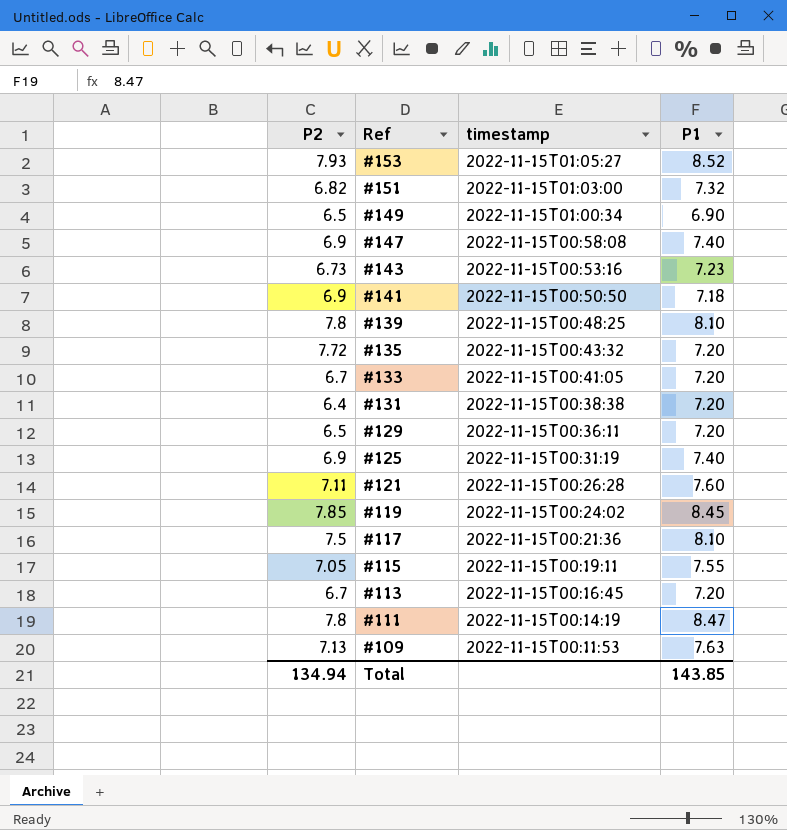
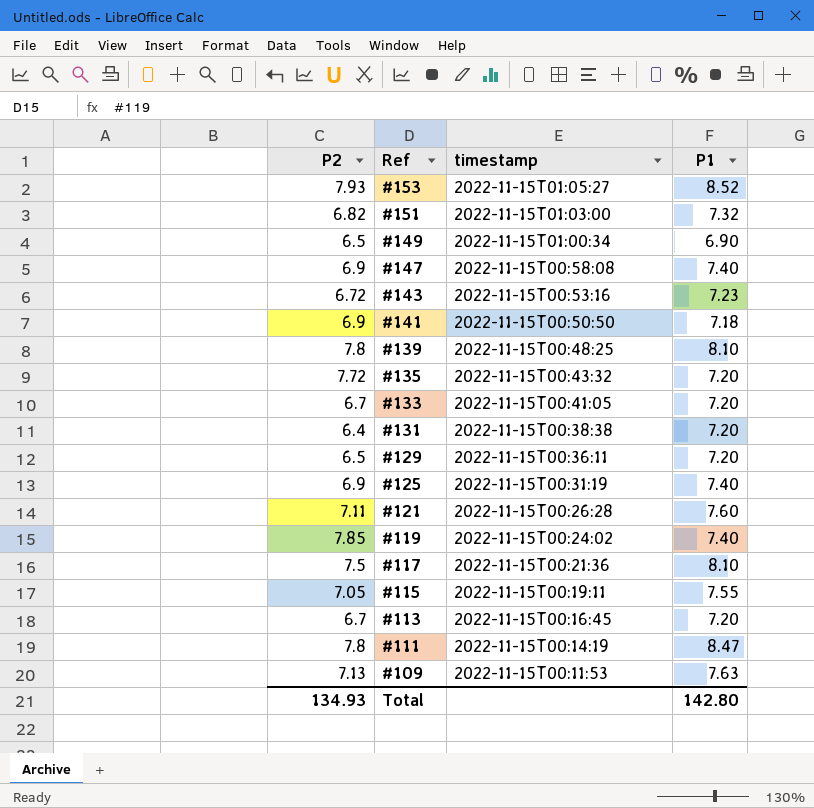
#143 | P2: 6.73 -> 6.72
#119 | P1: 8.45 -> 7.40
Total | P2: 134.94 -> 134.93
Total | P1: 143.85 -> 142.80

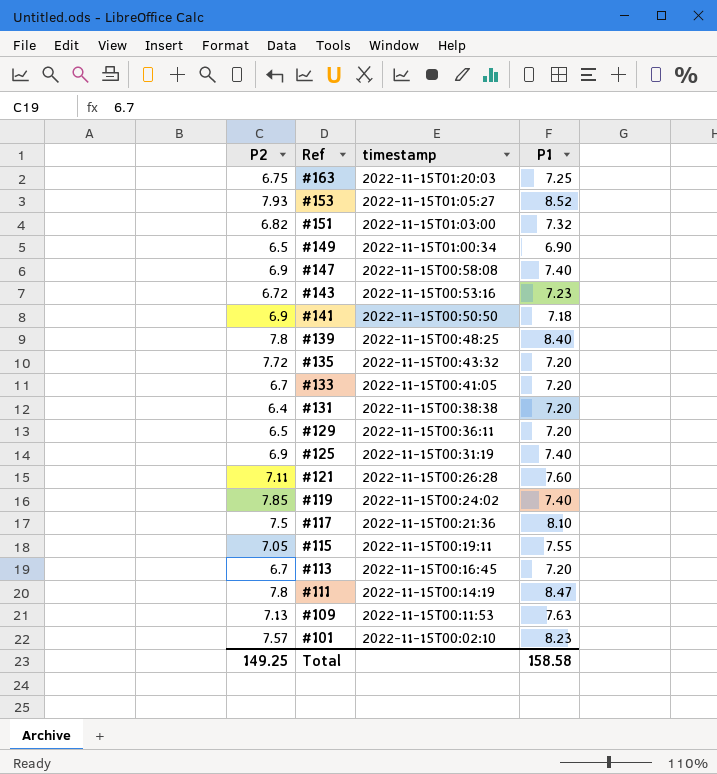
row #163: none -> 6.75 | 2022-11-15T01:20:03 | 7.25
#139 | P1: 8.10 -> 8.40
row #101: none -> 7.57 | 2022-11-15T00:02:10 | 8.23
Total | P2: 134.93 -> 149.25
Total | P1: 142.80 -> 158.58

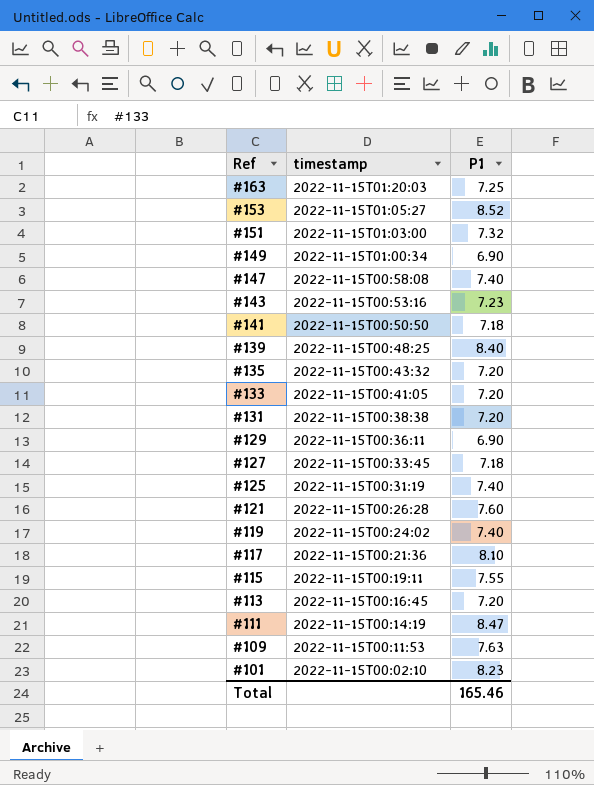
column P2 | position: 1 -> none
#129 | P1: 7.20 -> 6.90
row #127: none -> 2022-11-15T00:33:45 | 7.18
Total | P1: 158.58 -> 165.46

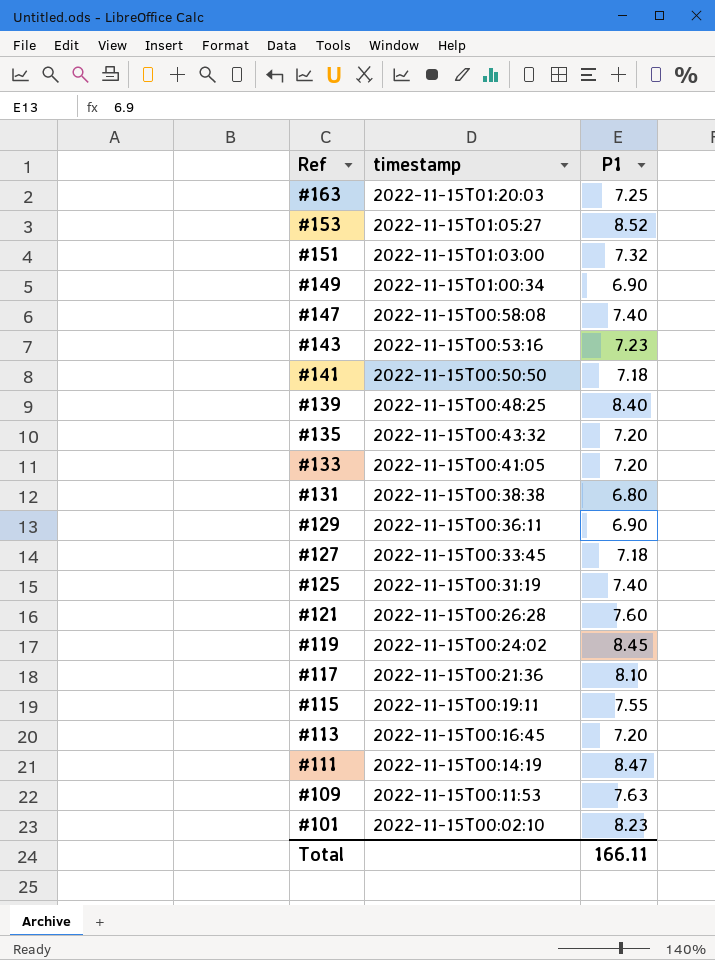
#131 | P1: 7.20 -> 6.80
#119 | P1: 7.40 -> 8.45
Total | P1: 165.46 -> 166.11

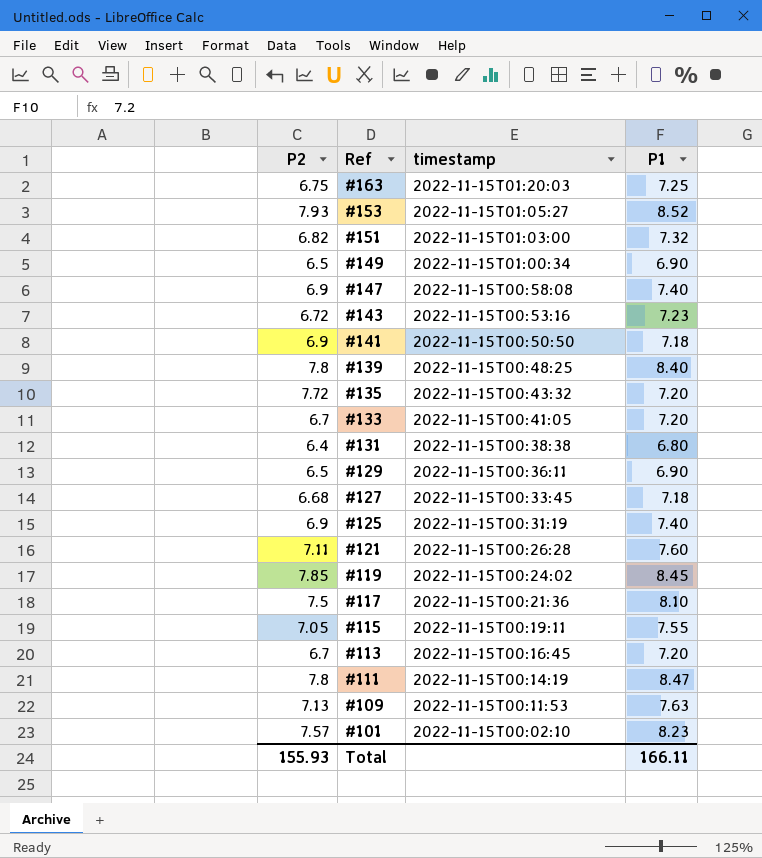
column P2 | position: none -> 1

